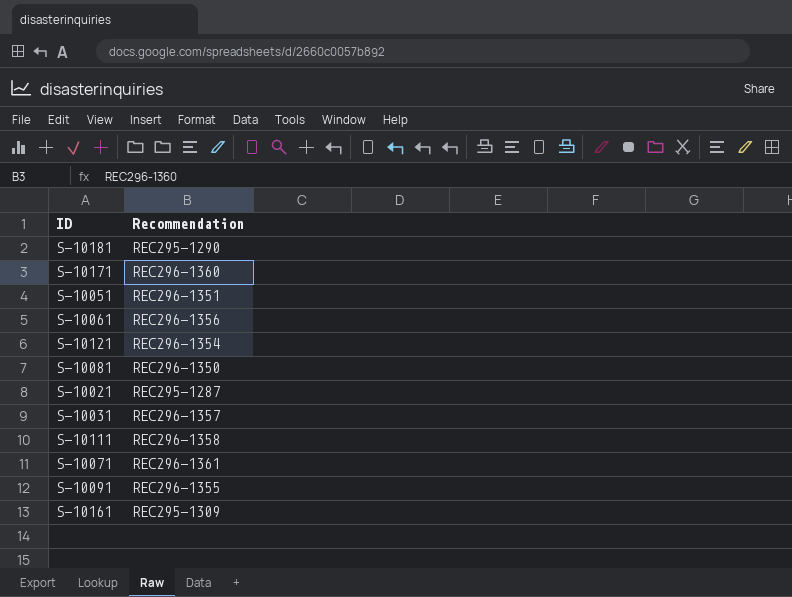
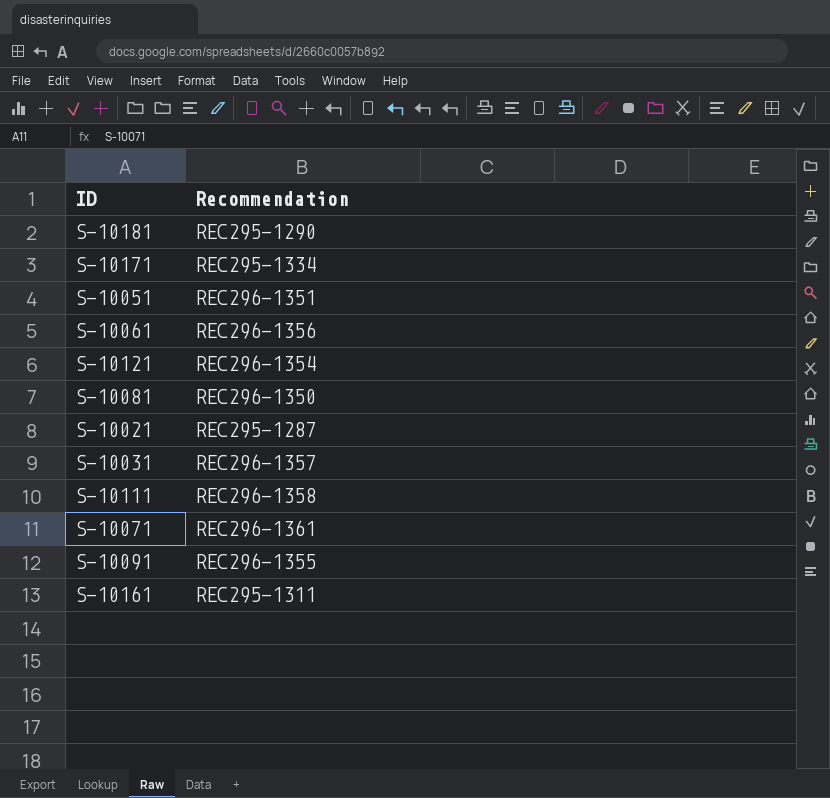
S-10171 | Recommendation: REC296-1360 -> REC295-1334
S-10161 | Recommendation: REC295-1309 -> REC295-1311

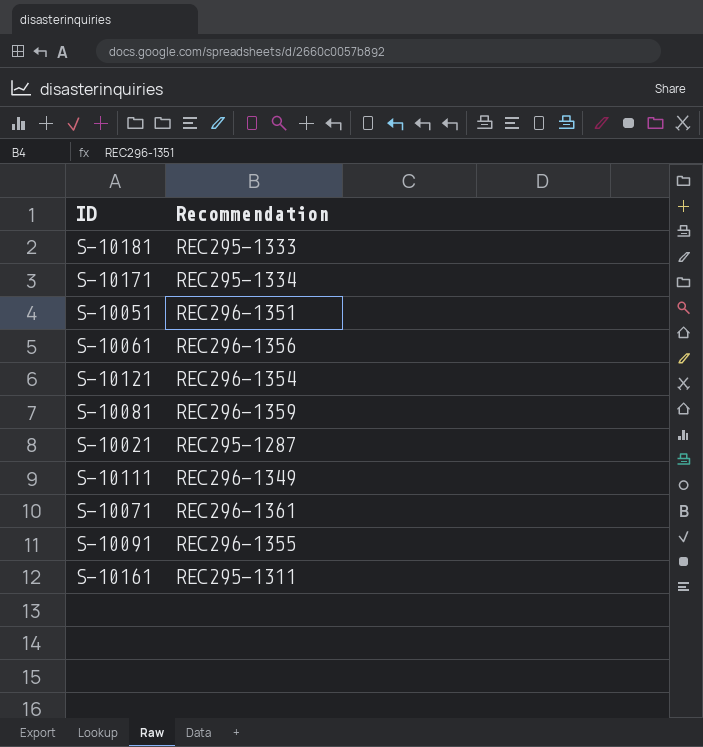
row S-10031: REC296-1357 -> none
S-10181 | Recommendation: REC295-1290 -> REC295-1333
S-10081 | Recommendation: REC296-1350 -> REC296-1359
S-10111 | Recommendation: REC296-1358 -> REC296-1349

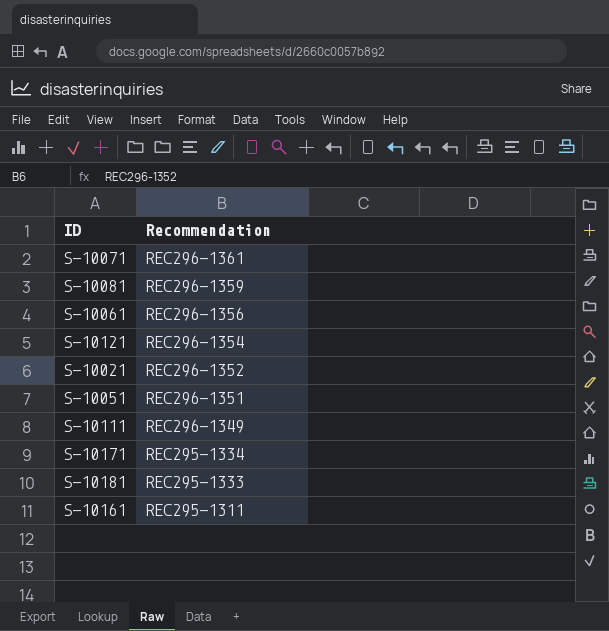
row order: none -> Recommendation descending
row S-10091: REC296-1355 -> none
S-10021 | Recommendation: REC295-1287 -> REC296-1352

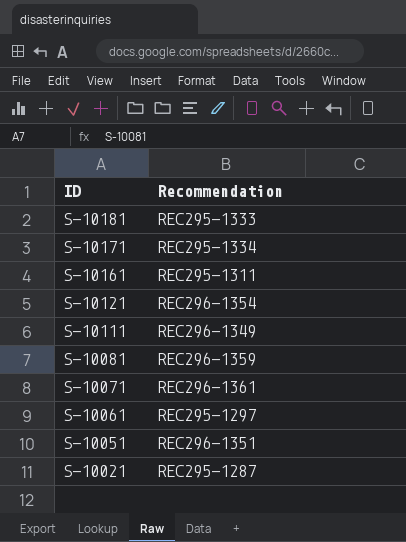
row order: Recommendation descending -> ID descending
S-10061 | Recommendation: REC296-1356 -> REC295-1297
S-10021 | Recommendation: REC296-1352 -> REC295-1287

